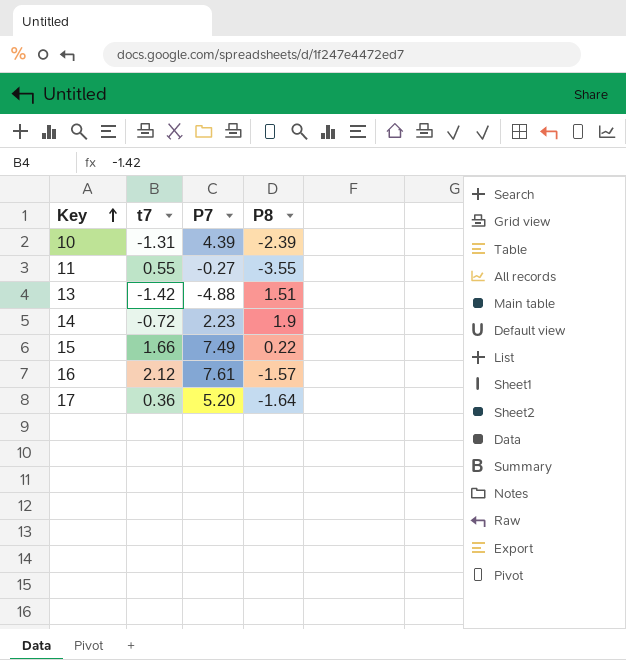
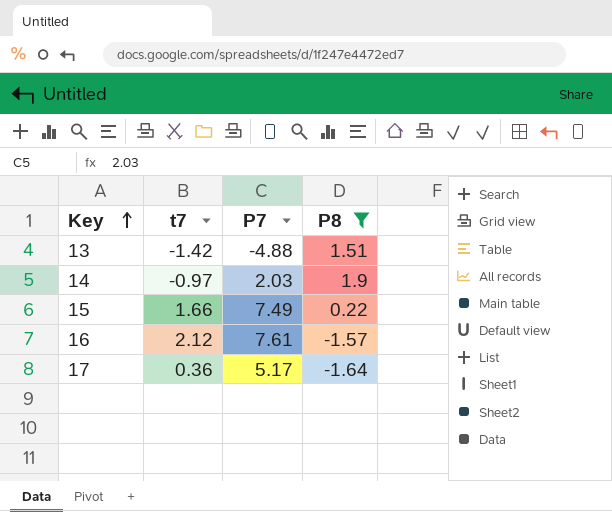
filter: none -> P8 >= -1.64
14 | t7: -0.72 -> -0.97
14 | P7: 2.23 -> 2.03
17 | P7: 5.20 -> 5.17

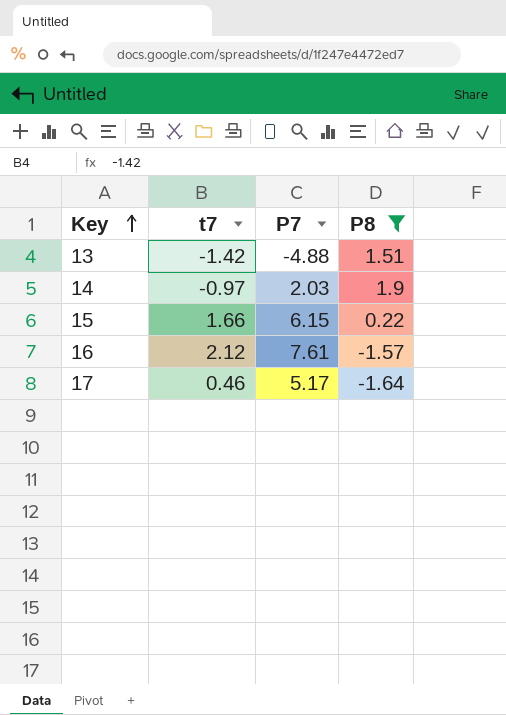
15 | P7: 7.49 -> 6.15
17 | t7: 0.36 -> 0.46

